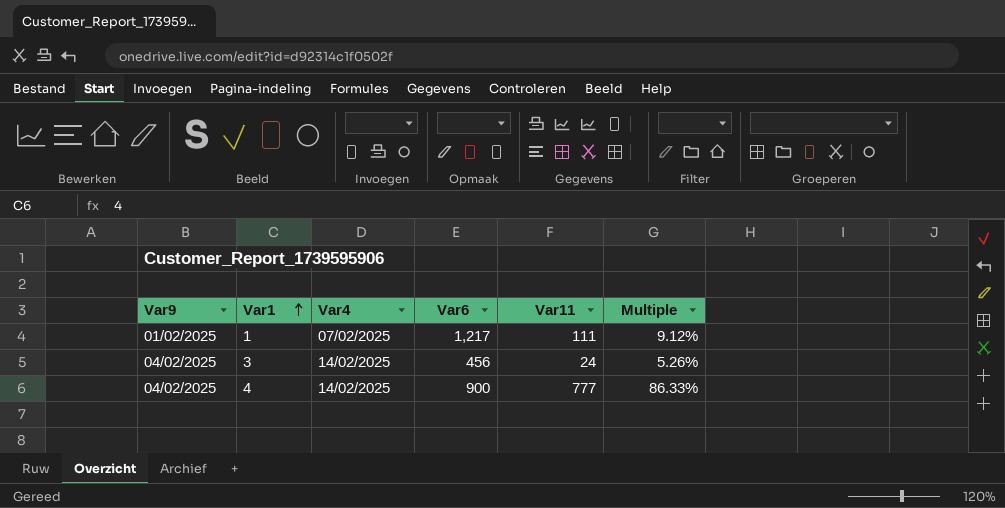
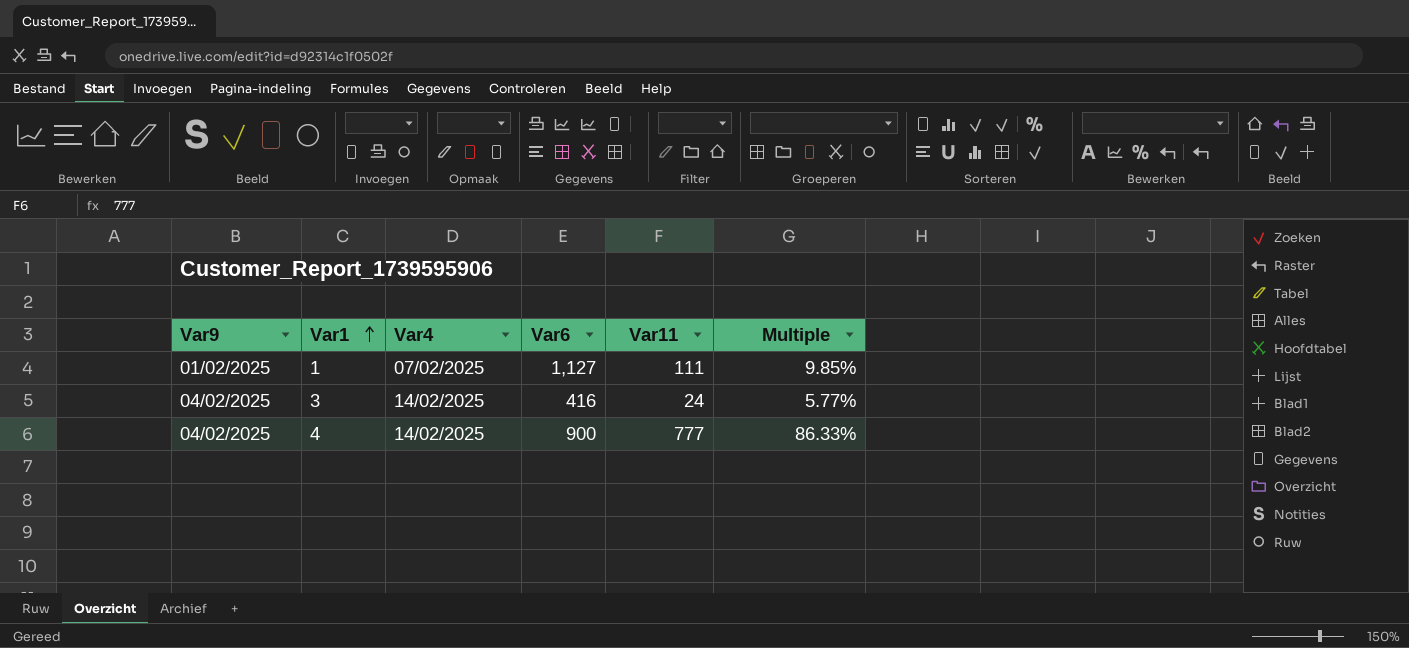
1 | Var6: 1,217 -> 1,127
1 | Multiple: 9.12% -> 9.85%
3 | Var6: 456 -> 416
3 | Multiple: 5.26% -> 5.77%

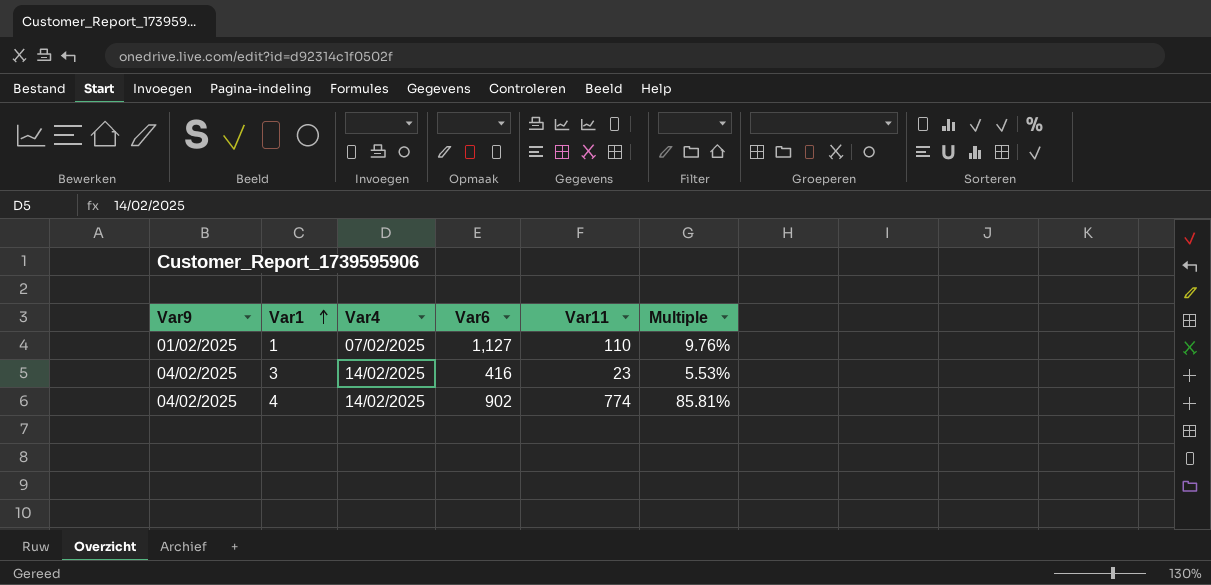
1 | Var11: 111 -> 110
1 | Multiple: 9.85% -> 9.76%
3 | Var11: 24 -> 23
3 | Multiple: 5.77% -> 5.53%
4 | Var6: 900 -> 902
4 | Var11: 777 -> 774
4 | Multiple: 86.33% -> 85.81%

